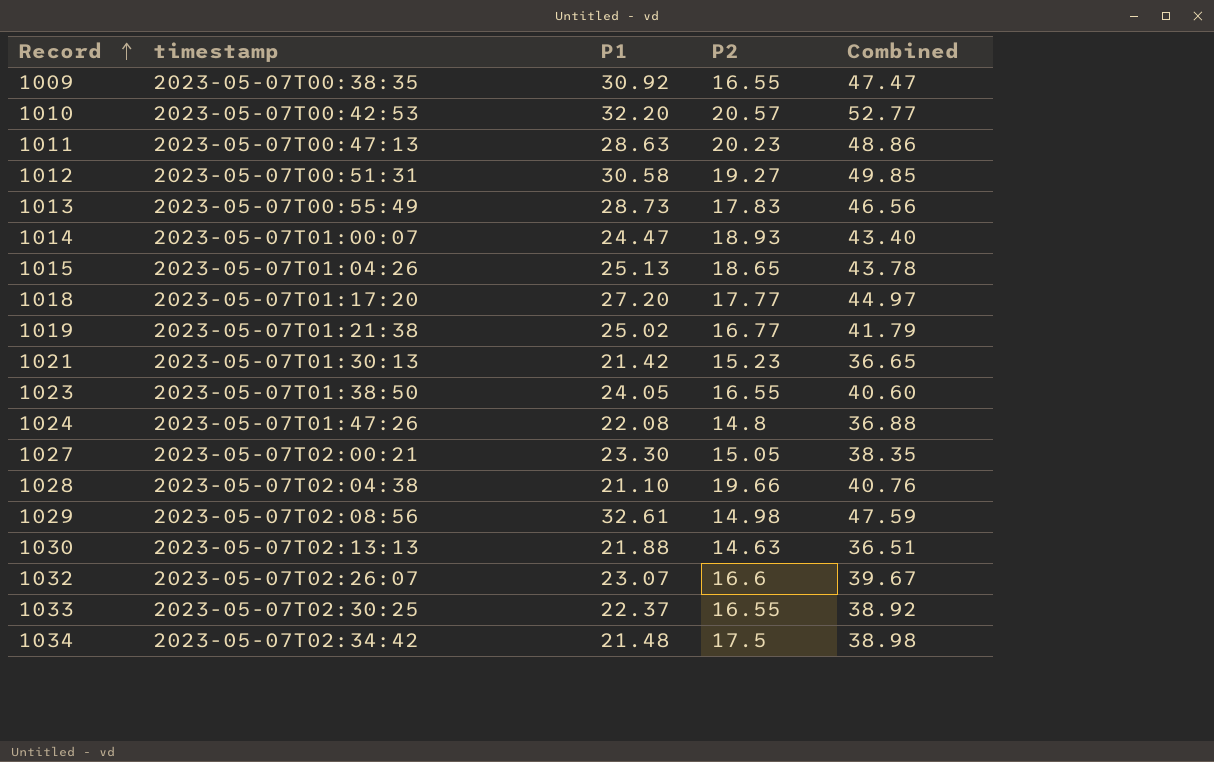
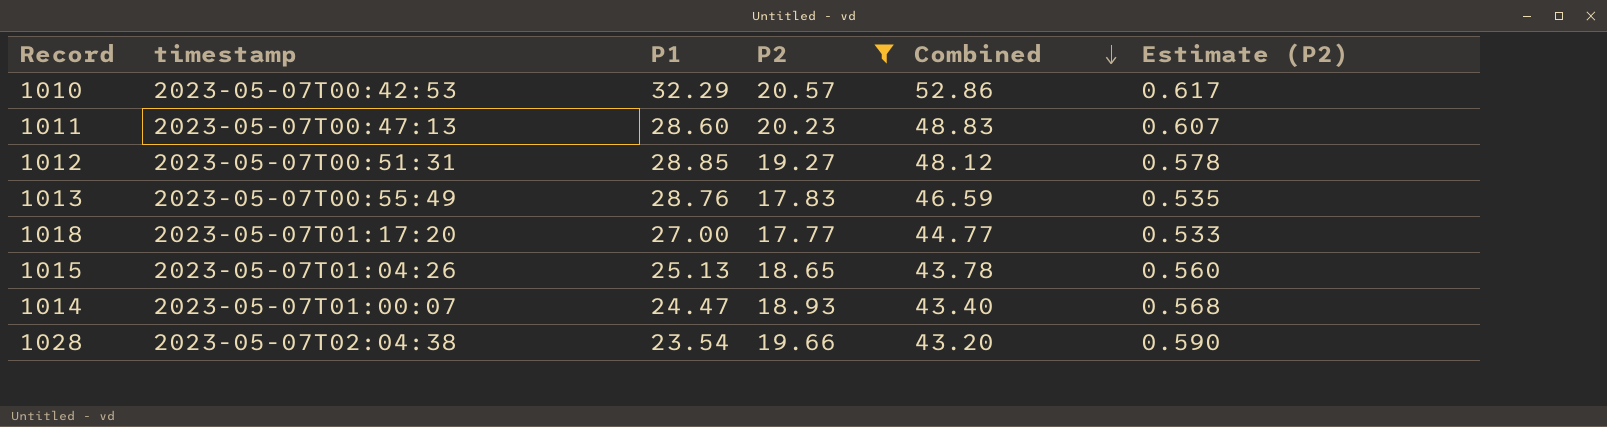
filter: none -> P2 >= 17.77
row order: Record ascending -> Combined descending
column Estimate (P2) | formula: none -> [P2] * 0.03
1010 | P1: 32.20 -> 32.29
1010 | Combined: 52.77 -> 52.86
1011 | P1: 28.63 -> 28.60
1011 | Combined: 48.86 -> 48.83
1012 | P1: 30.58 -> 28.85
1012 | Combined: 49.85 -> 48.12
1013 | P1: 28.73 -> 28.76
1013 | Combined: 46.56 -> 46.59
1018 | P1: 27.20 -> 27.00
1018 | Combined: 44.97 -> 44.77
1028 | P1: 21.10 -> 23.54
1028 | Combined: 40.76 -> 43.20

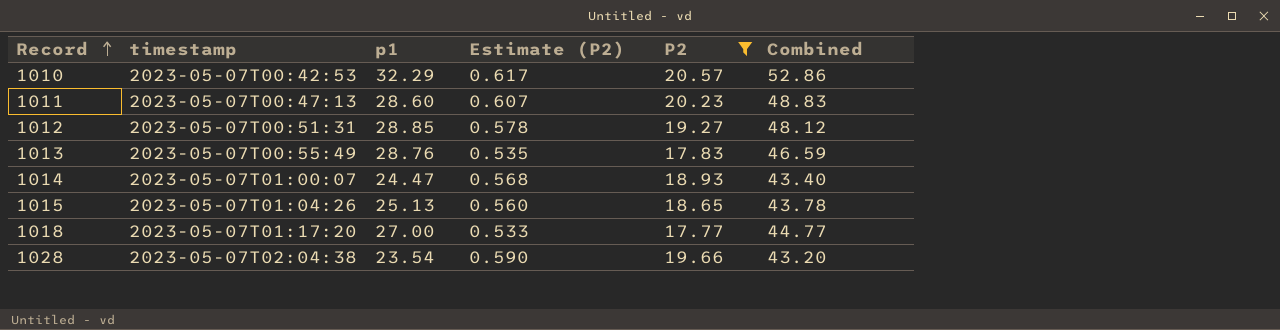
row order: Combined descending -> Record ascending
column name: P1 -> p1
column Estimate (P2) | position: 6 -> 4

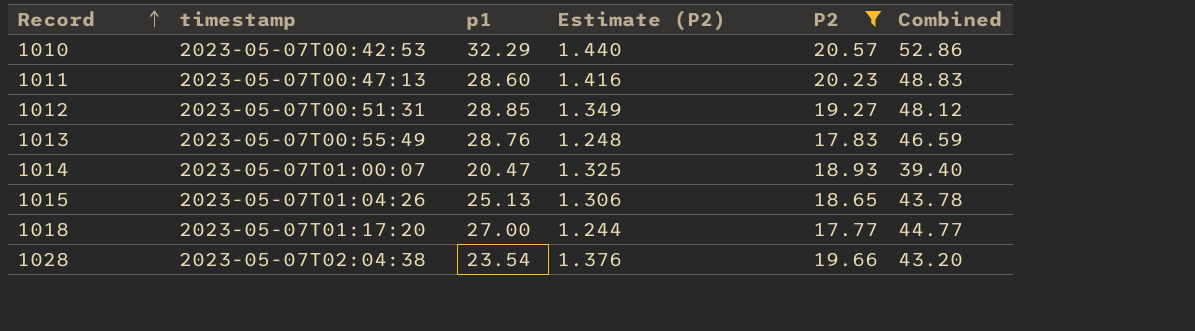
column Estimate (P2) | formula: [P2] * 0.03 -> [P2] * 0.07
1014 | p1: 24.47 -> 20.47
1014 | Combined: 43.40 -> 39.40

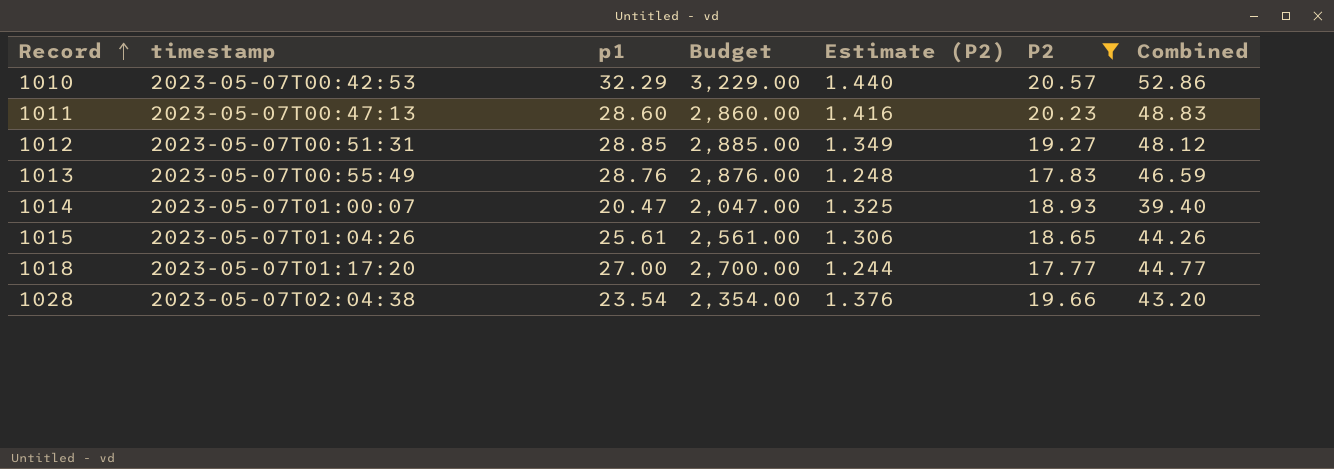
column Budget | formula: none -> [p1] * 100
1015 | p1: 25.13 -> 25.61
1015 | Combined: 43.78 -> 44.26

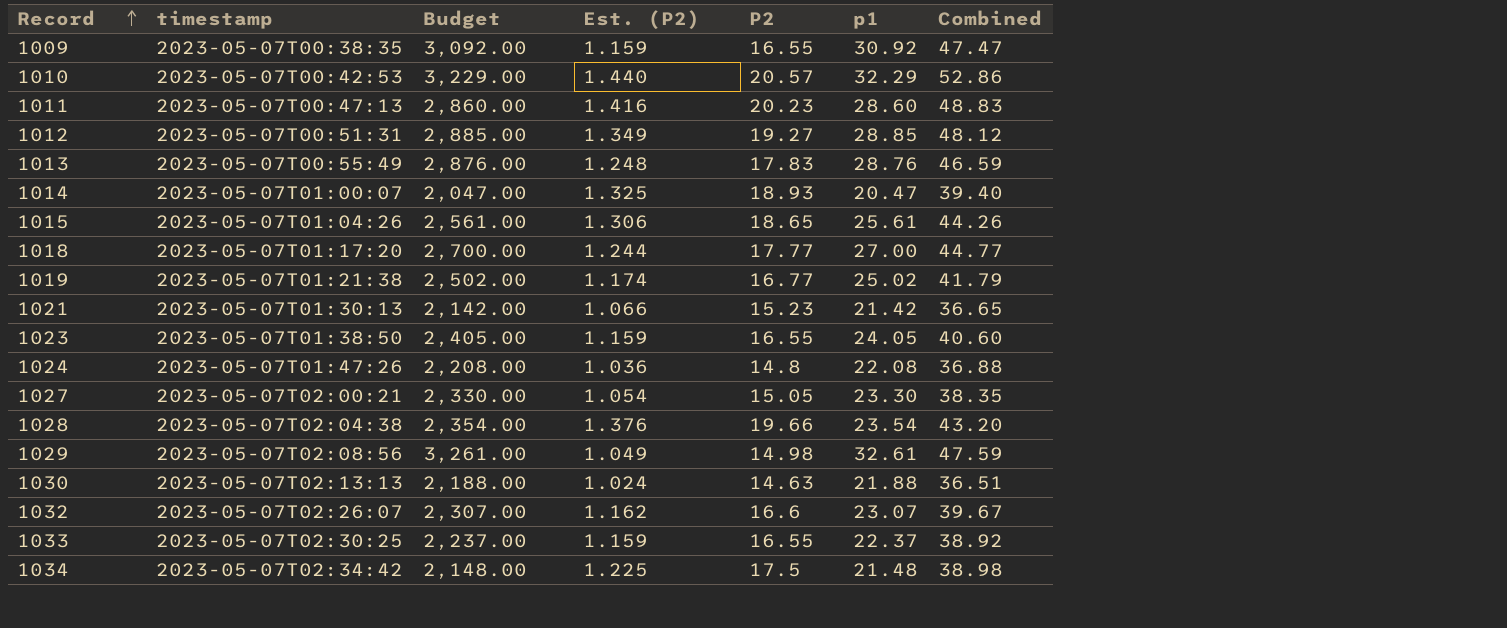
filter: P2 >= 17.77 -> none
column name: Estimate (P2) -> Est. (P2)
column p1 | position: 3 -> 6

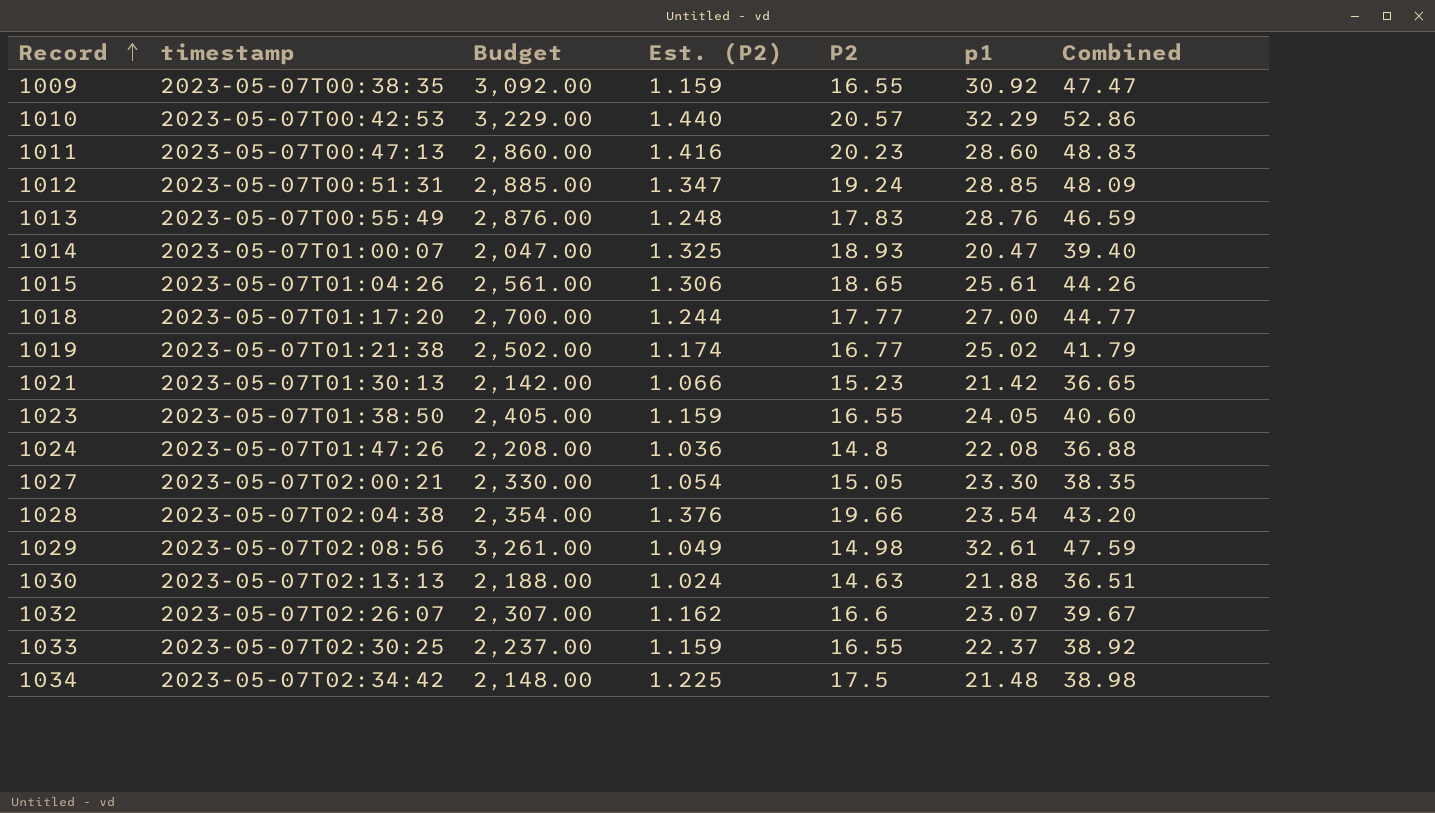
1012 | Est. (P2): 1.349 -> 1.347
1012 | P2: 19.27 -> 19.24
1012 | Combined: 48.12 -> 48.09

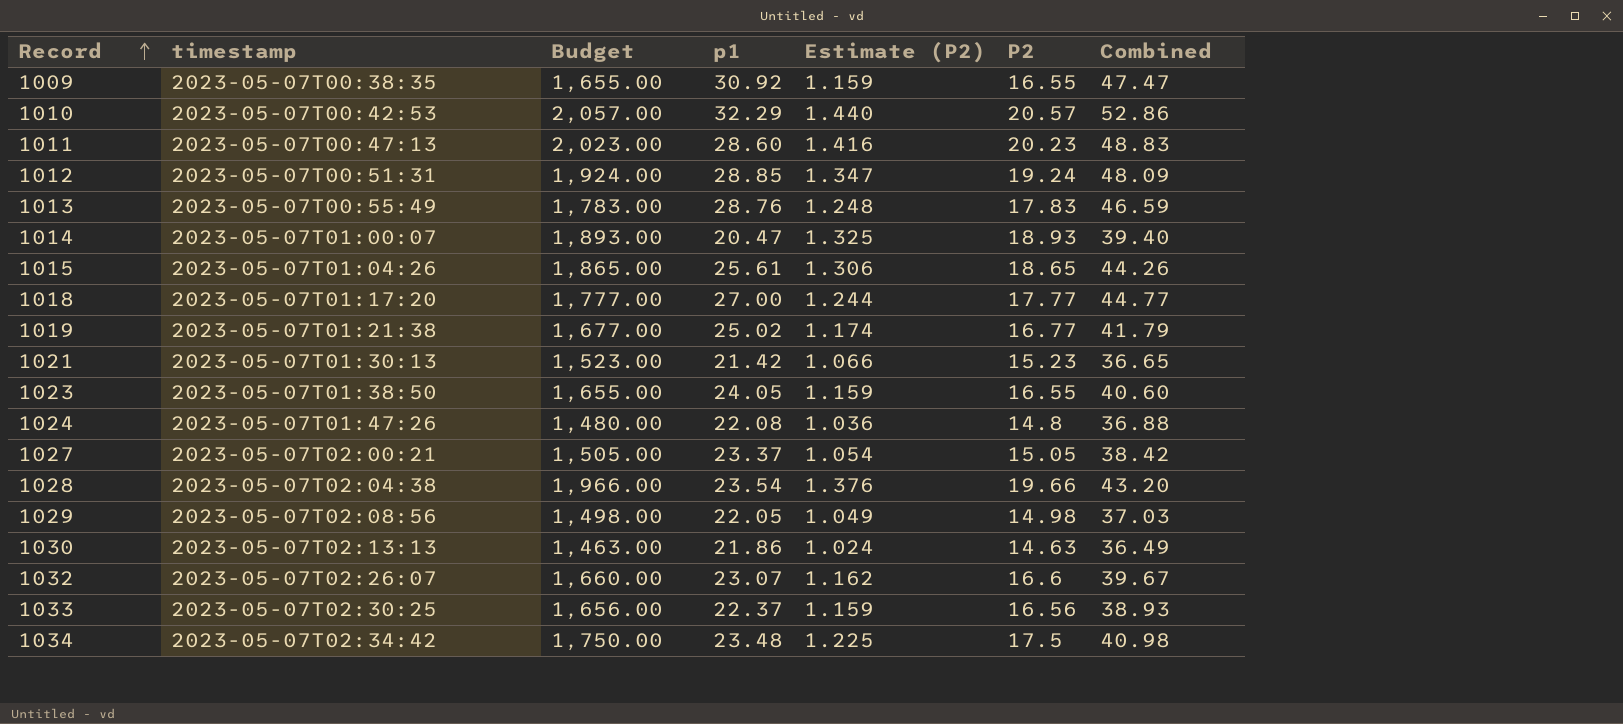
column Budget | formula: [p1] * 100 -> [P2] * 100
column p1 | position: 6 -> 4
column name: Est. (P2) -> Estimate (P2)
1027 | p1: 23.30 -> 23.37
1027 | Combined: 38.35 -> 38.42
1029 | p1: 32.61 -> 22.05
1029 | Combined: 47.59 -> 37.03
1030 | p1: 21.88 -> 21.86
1030 | Combined: 36.51 -> 36.49
1033 | P2: 16.55 -> 16.56
1033 | Combined: 38.92 -> 38.93
1034 | p1: 21.48 -> 23.48
1034 | Combined: 38.98 -> 40.98

